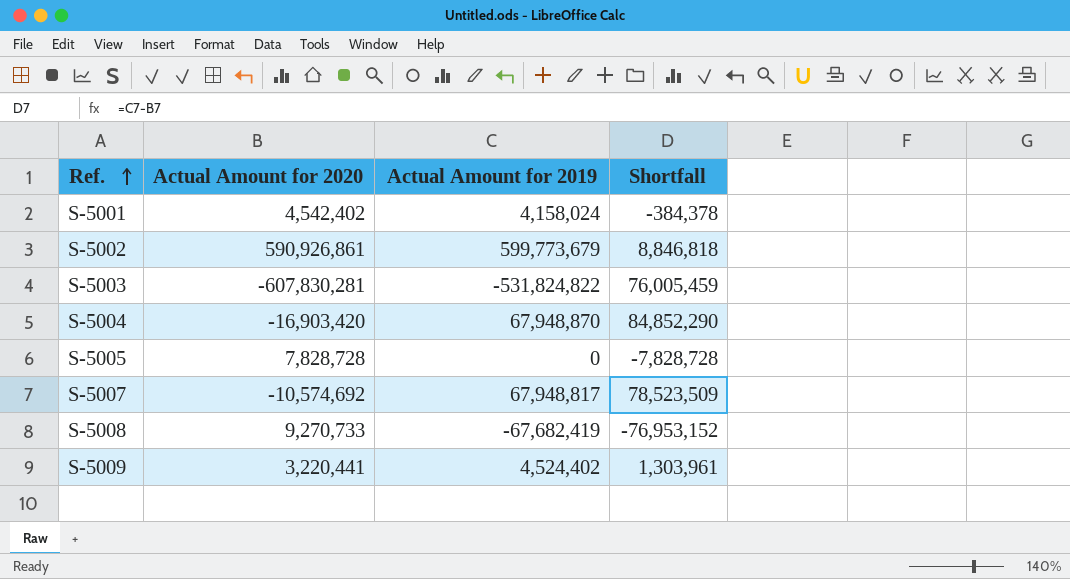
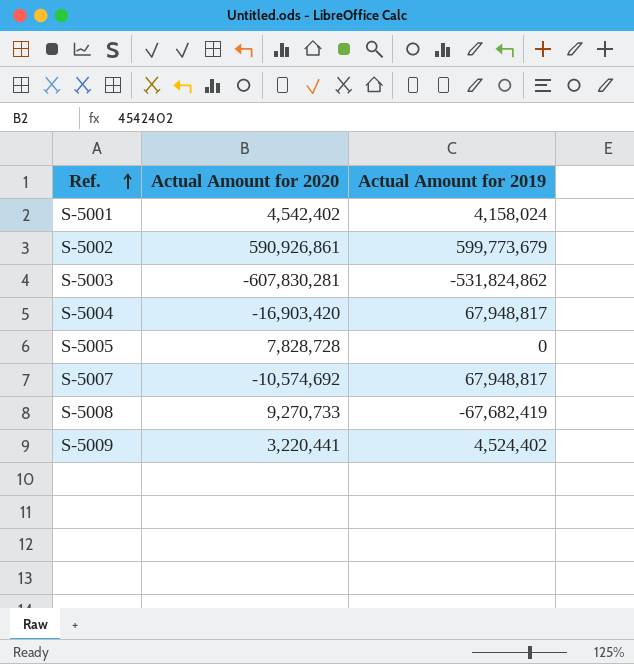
column Shortfall | formula: [Actual Amount for 2019] - [Actual Amount for 2020] -> none
S-5003 | Actual Amount for 2019: -531,824,822 -> -531,824,862
S-5004 | Actual Amount for 2019: 67,948,870 -> 67,948,817

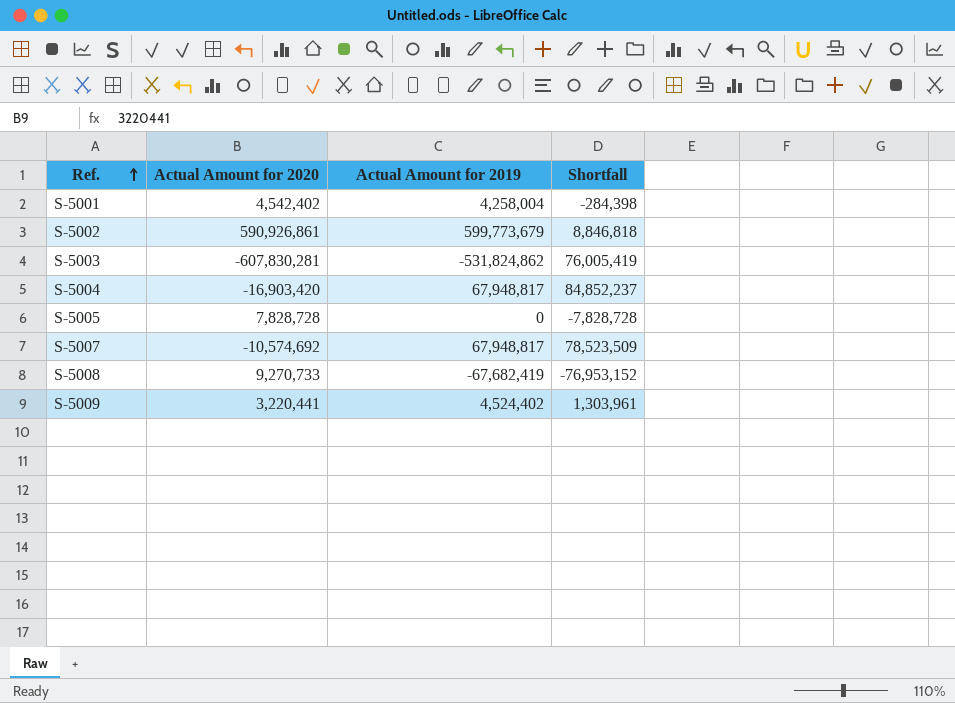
column Shortfall | formula: none -> [Actual Amount for 2019] - [Actual Amount for 2020]
S-5001 | Actual Amount for 2019: 4,158,024 -> 4,258,004

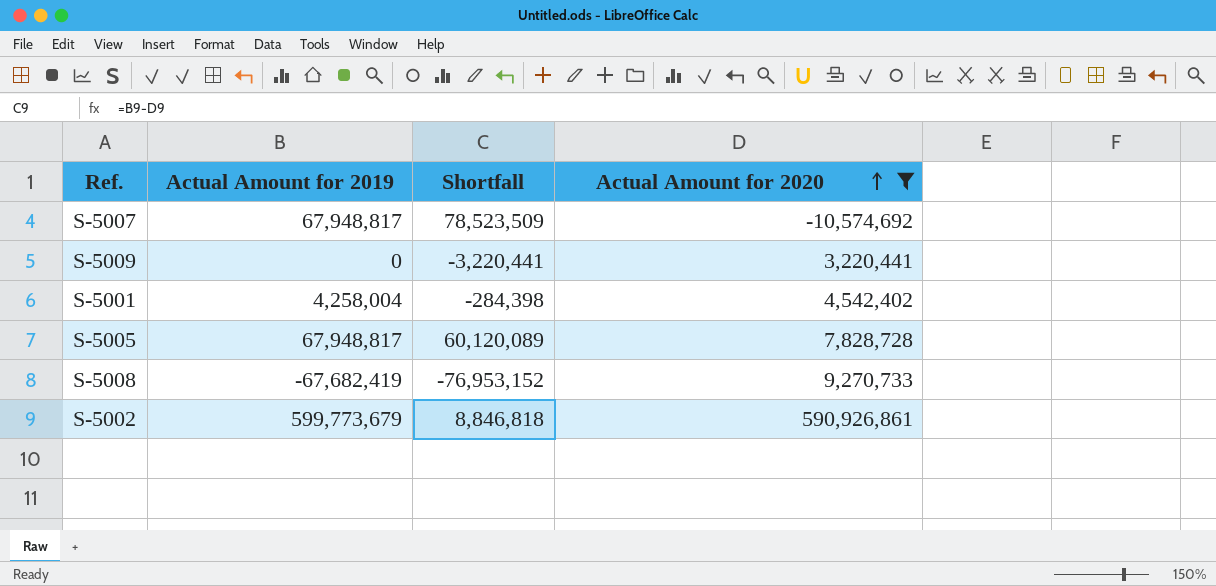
filter: none -> Actual Amount for 2020 >= -10,574,692
row order: Ref. ascending -> Actual Amount for 2020 ascending
column Actual Amount for 2020 | position: 2 -> 4
S-5009 | Actual Amount for 2019: 4,524,402 -> 0
S-5009 | Shortfall: 1,303,961 -> -3,220,441
S-5005 | Actual Amount for 2019: 0 -> 67,948,817
S-5005 | Shortfall: -7,828,728 -> 60,120,089

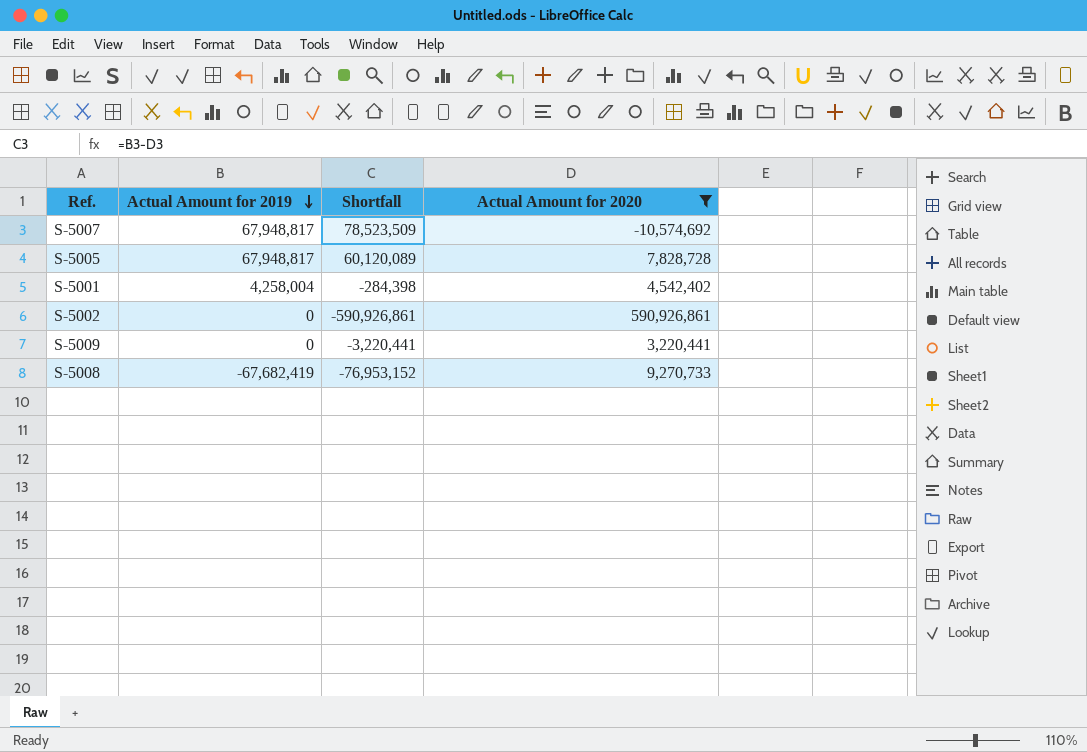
row order: Actual Amount for 2020 ascending -> Actual Amount for 2019 descending
S-5002 | Actual Amount for 2019: 599,773,679 -> 0
S-5002 | Shortfall: 8,846,818 -> -590,926,861

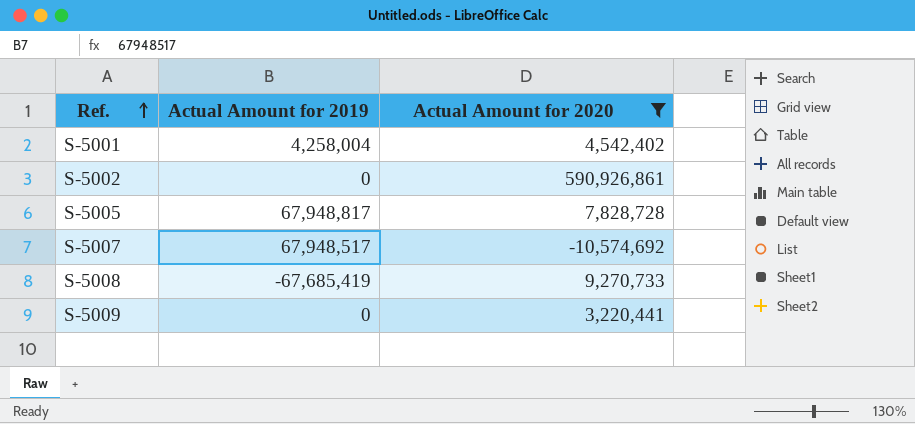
row order: Actual Amount for 2019 descending -> Ref. ascending
column Shortfall | formula: [Actual Amount for 2019] - [Actual Amount for 2020] -> none
S-5007 | Actual Amount for 2019: 67,948,817 -> 67,948,517
S-5008 | Actual Amount for 2019: -67,682,419 -> -67,685,419

